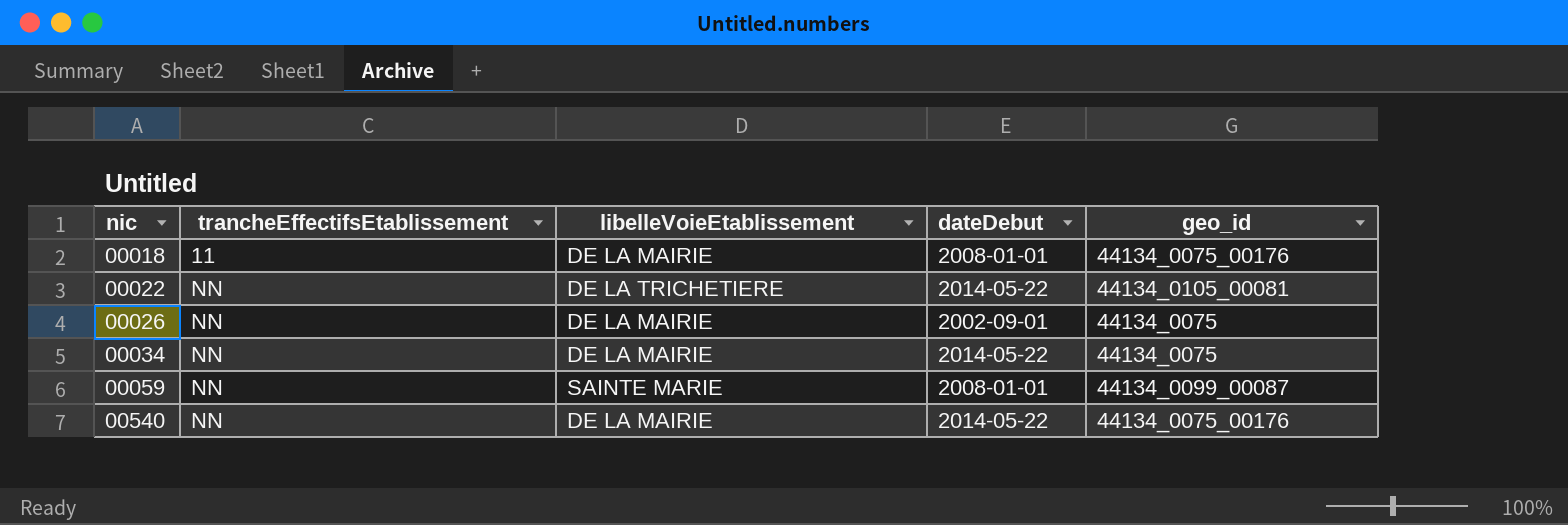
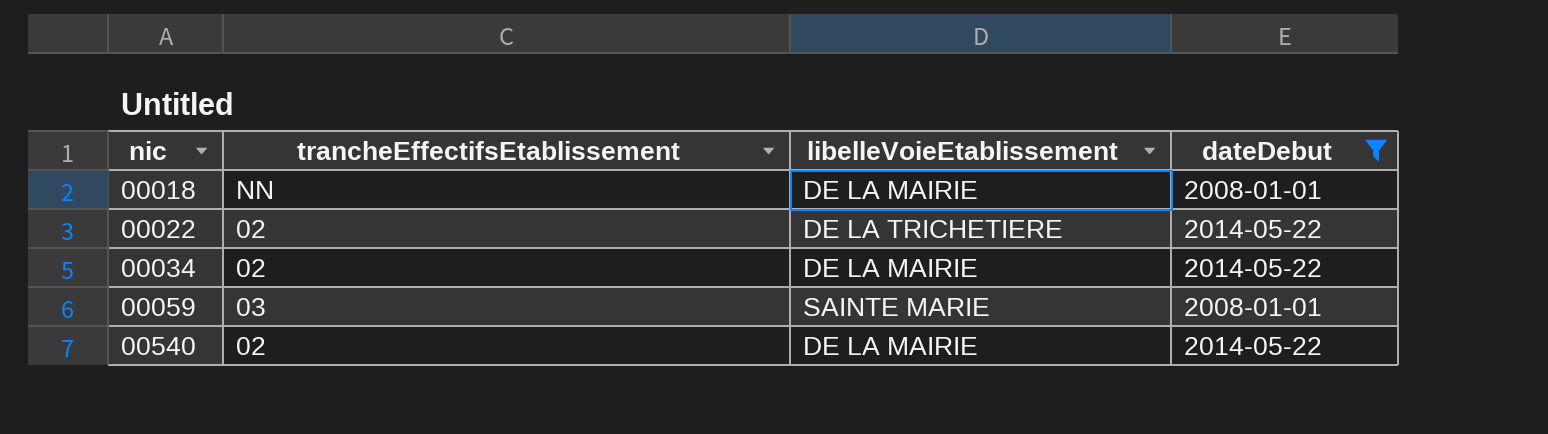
filter: none -> dateDebut != 2002-09-01
column geo_id | position: 5 -> none
00018 | trancheEffectifsEtablissement: 11 -> NN
00022 | trancheEffectifsEtablissement: NN -> 02
00034 | trancheEffectifsEtablissement: NN -> 02
00059 | trancheEffectifsEtablissement: NN -> 03
00540 | trancheEffectifsEtablissement: NN -> 02

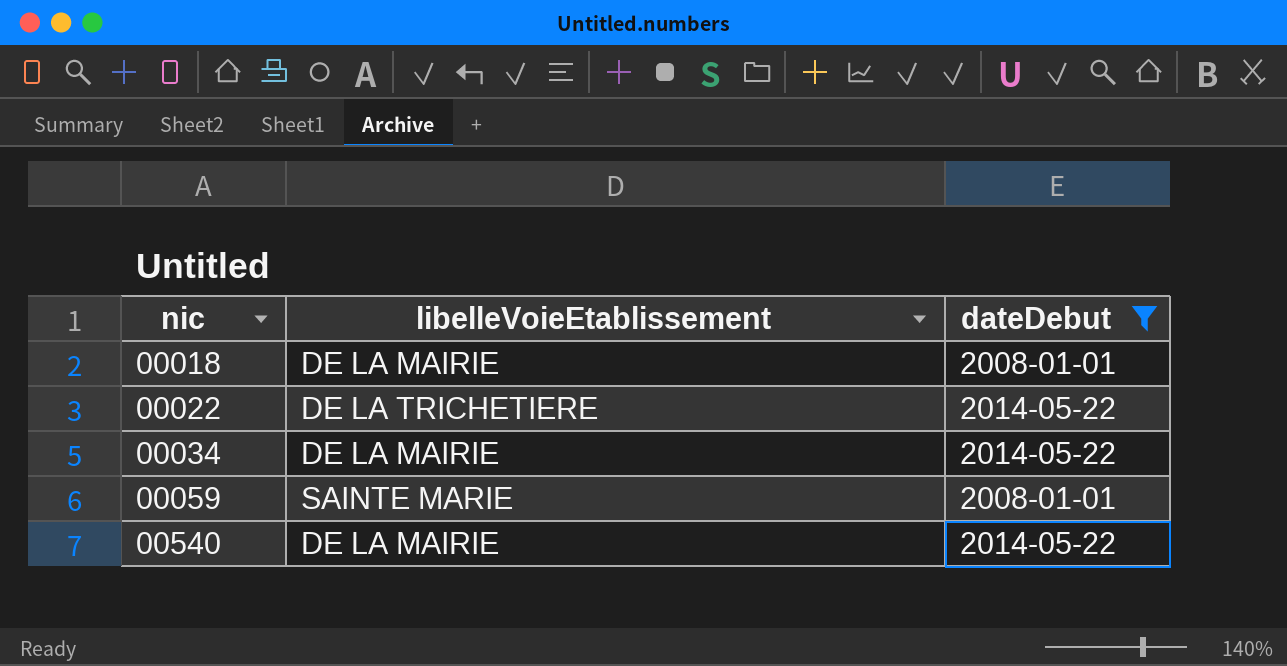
column trancheEffectifsEtablissement | position: 2 -> none

